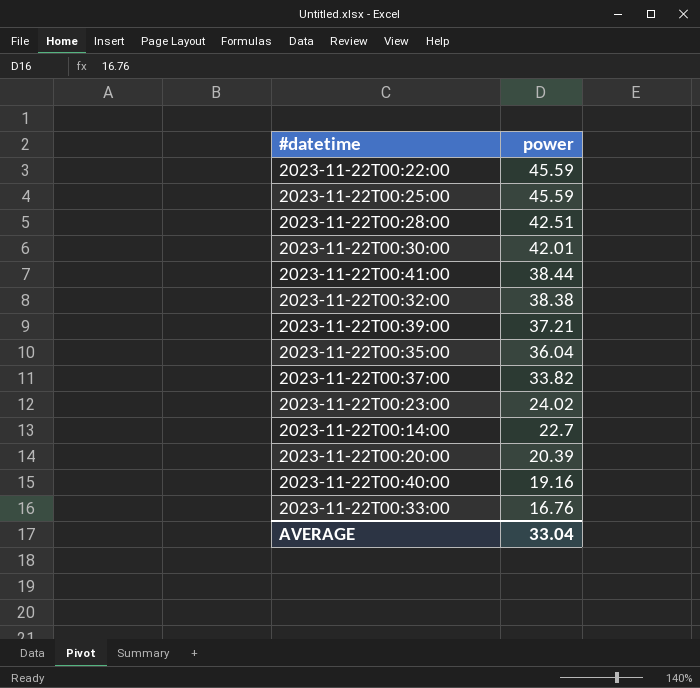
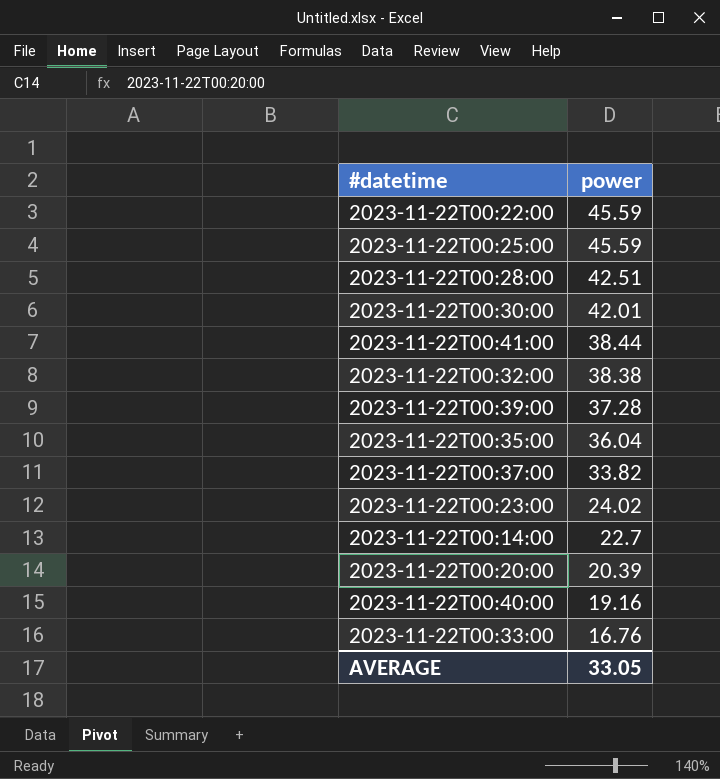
2023-11-22T00:39:00 | power: 37.21 -> 37.28
AVERAGE | power: 33.04 -> 33.05

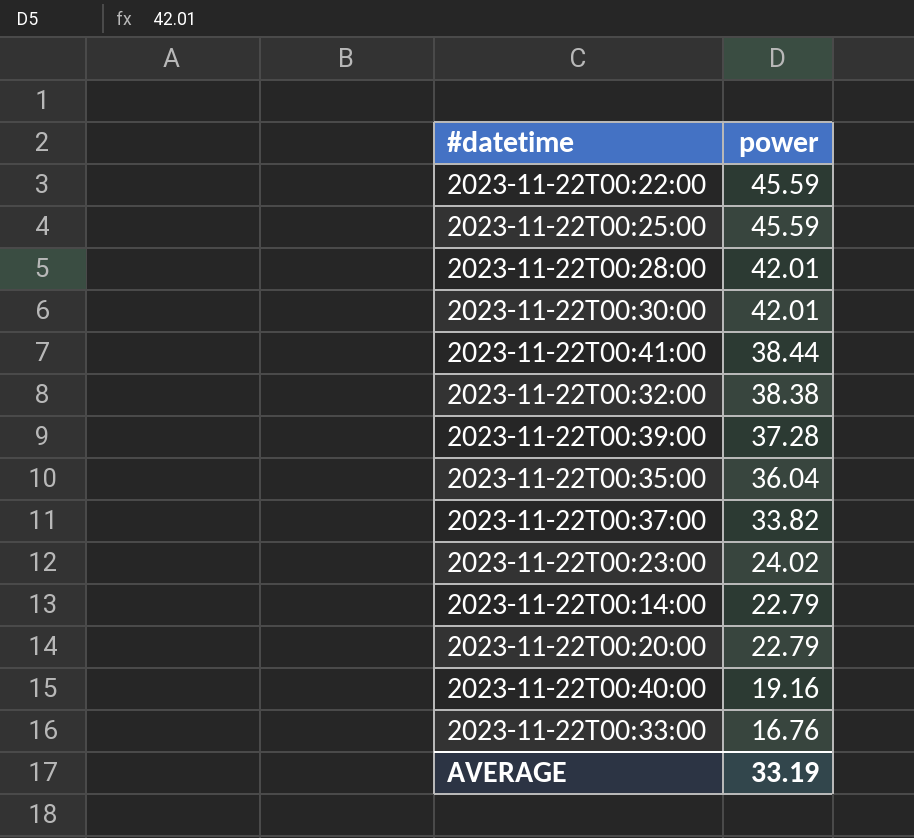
2023-11-22T00:28:00 | power: 42.51 -> 42.01
2023-11-22T00:14:00 | power: 22.7 -> 22.79
2023-11-22T00:20:00 | power: 20.39 -> 22.79
AVERAGE | power: 33.05 -> 33.19

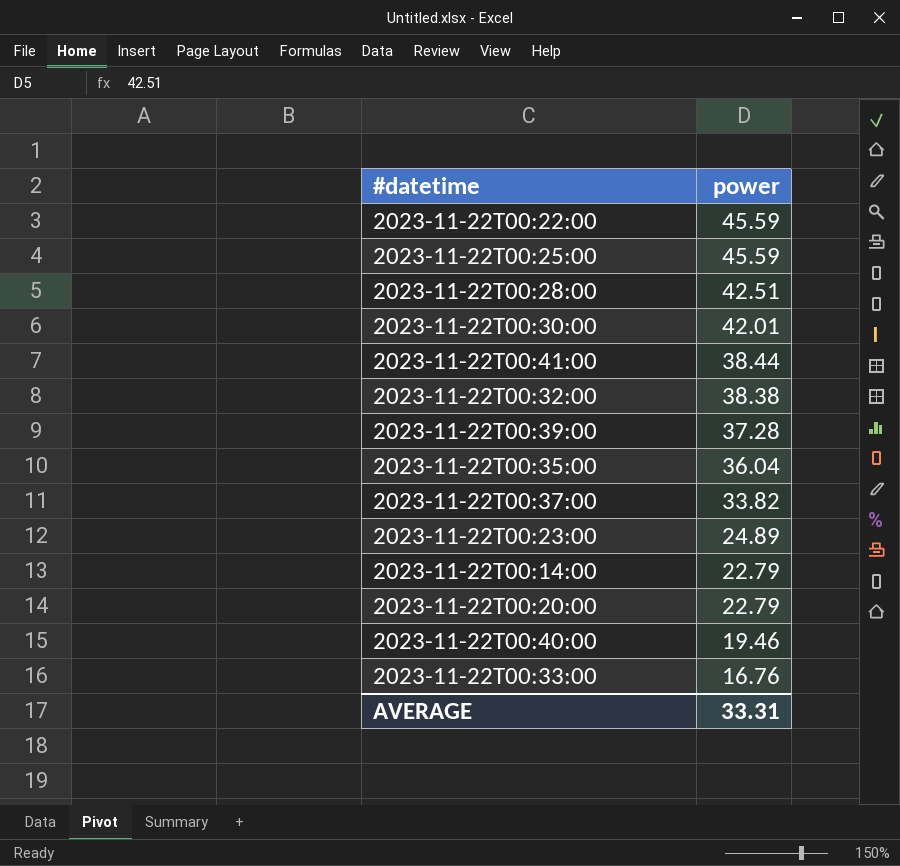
2023-11-22T00:28:00 | power: 42.01 -> 42.51
2023-11-22T00:23:00 | power: 24.02 -> 24.89
2023-11-22T00:40:00 | power: 19.16 -> 19.46
AVERAGE | power: 33.19 -> 33.31

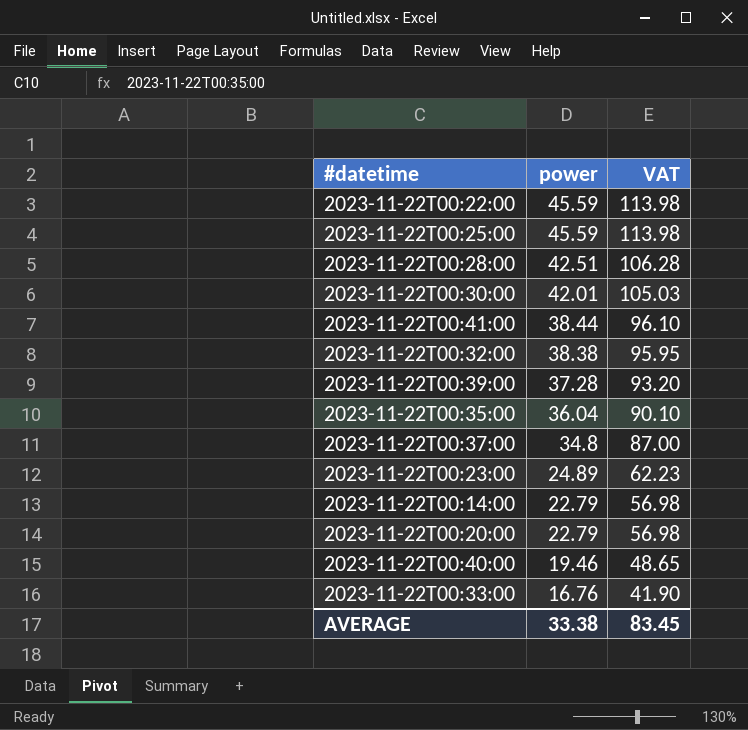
column VAT | formula: none -> [power] * 2.5
2023-11-22T00:37:00 | power: 33.82 -> 34.8
AVERAGE | power: 33.31 -> 33.38

